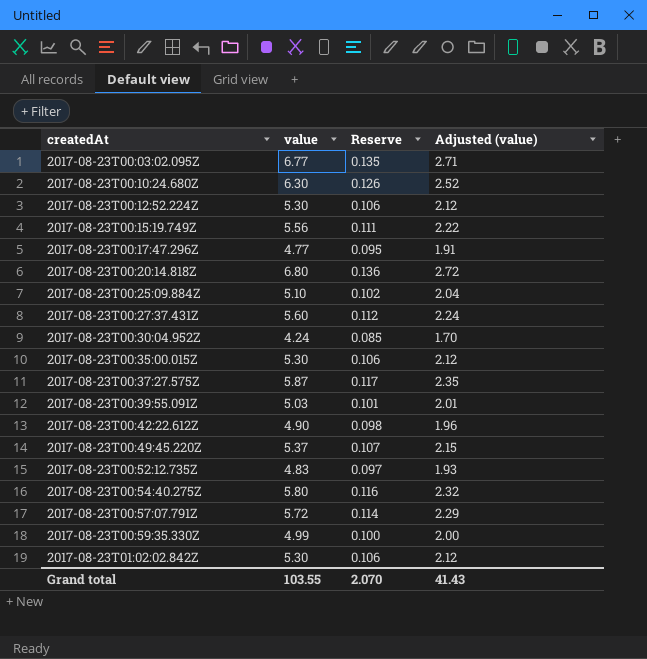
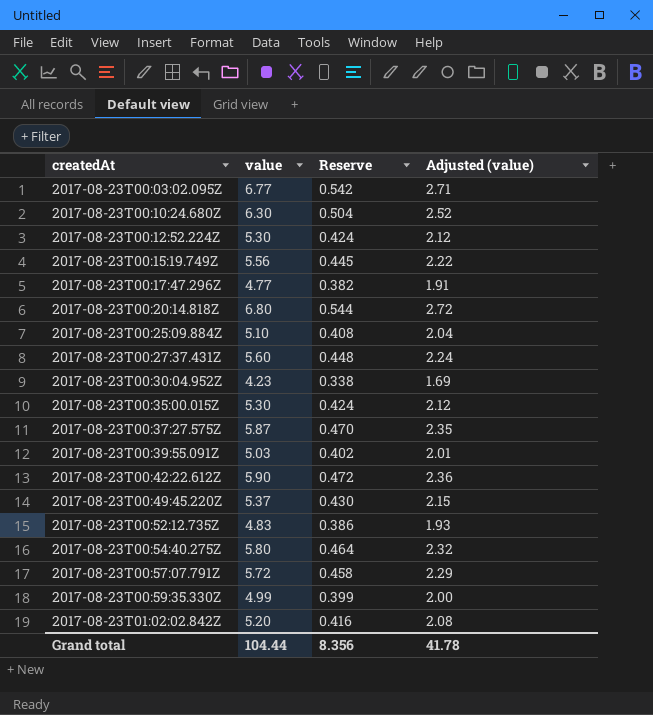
column Reserve | formula: [value] * 0.02 -> [value] * 0.08
2017-08-23T00:30:04.952Z | value: 4.24 -> 4.23
2017-08-23T00:30:04.952Z | Adjusted (value): 1.70 -> 1.69
2017-08-23T00:42:22.612Z | value: 4.90 -> 5.90
2017-08-23T00:42:22.612Z | Adjusted (value): 1.96 -> 2.36
2017-08-23T01:02:02.842Z | value: 5.30 -> 5.20
2017-08-23T01:02:02.842Z | Adjusted (value): 2.12 -> 2.08
Grand total | value: 103.55 -> 104.44
Grand total | Reserve: 2.070 -> 8.356
Grand total | Adjusted (value): 41.43 -> 41.78

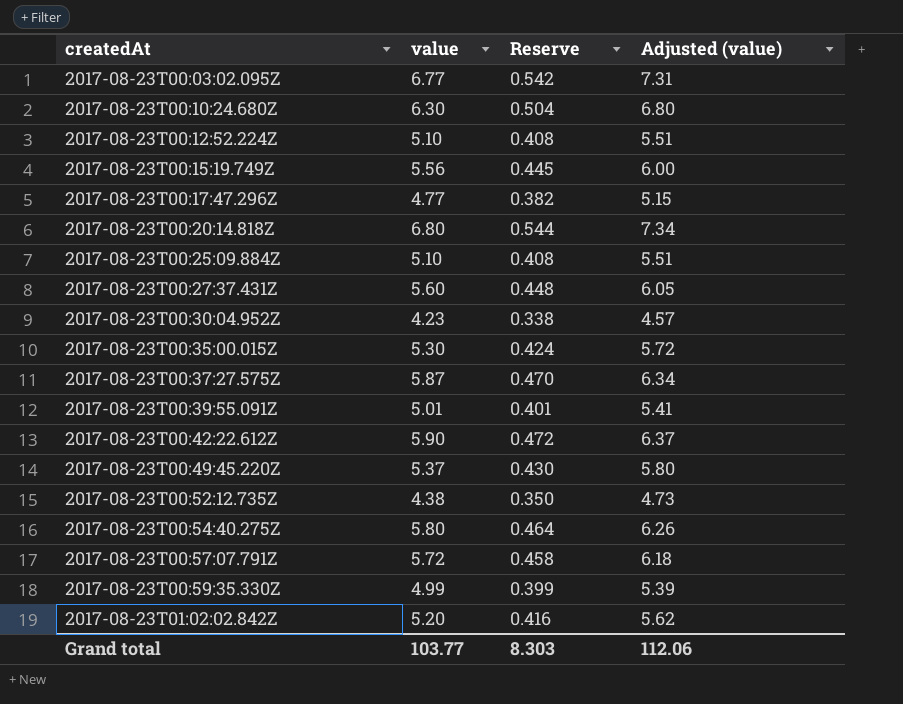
column Adjusted (value) | formula: [value] * 0.4 -> [value] * 1.08
2017-08-23T00:12:52.224Z | value: 5.30 -> 5.10
2017-08-23T00:12:52.224Z | Reserve: 0.424 -> 0.408
2017-08-23T00:39:55.091Z | value: 5.03 -> 5.01
2017-08-23T00:39:55.091Z | Reserve: 0.402 -> 0.401
2017-08-23T00:52:12.735Z | value: 4.83 -> 4.38
2017-08-23T00:52:12.735Z | Reserve: 0.386 -> 0.350
Grand total | value: 104.44 -> 103.77
Grand total | Reserve: 8.356 -> 8.303
Grand total | Adjusted (value): 41.78 -> 112.06

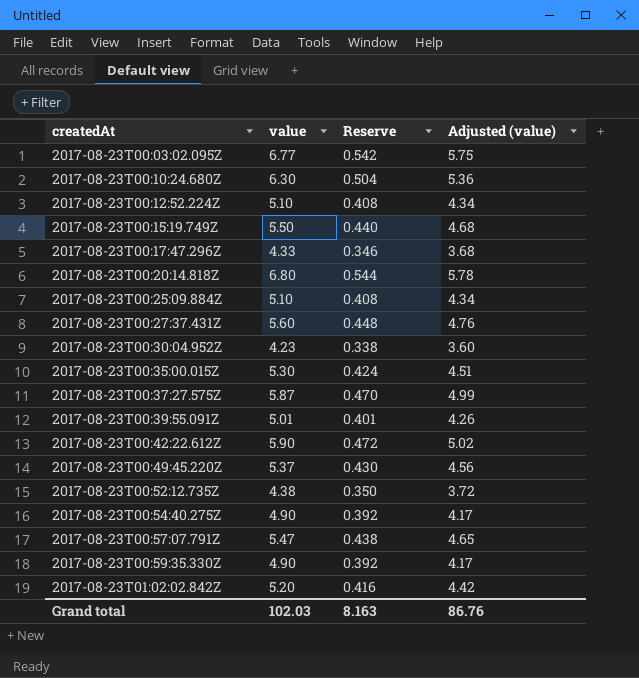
column Adjusted (value) | formula: [value] * 1.08 -> [value] * 0.85
2017-08-23T00:15:19.749Z | value: 5.56 -> 5.50
2017-08-23T00:15:19.749Z | Reserve: 0.445 -> 0.440
2017-08-23T00:17:47.296Z | value: 4.77 -> 4.33
2017-08-23T00:17:47.296Z | Reserve: 0.382 -> 0.346
2017-08-23T00:54:40.275Z | value: 5.80 -> 4.90
2017-08-23T00:54:40.275Z | Reserve: 0.464 -> 0.392
2017-08-23T00:57:07.791Z | value: 5.72 -> 5.47
2017-08-23T00:57:07.791Z | Reserve: 0.458 -> 0.438
2017-08-23T00:59:35.330Z | value: 4.99 -> 4.90
2017-08-23T00:59:35.330Z | Reserve: 0.399 -> 0.392
Grand total | value: 103.77 -> 102.03
Grand total | Reserve: 8.303 -> 8.163
Grand total | Adjusted (value): 112.06 -> 86.76

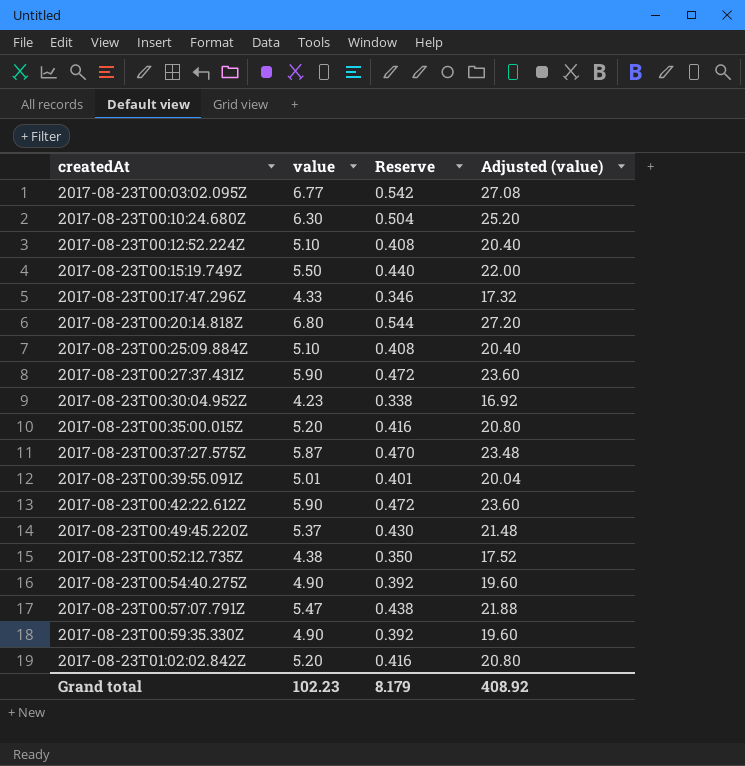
column Adjusted (value) | formula: [value] * 0.85 -> [value] * 4
2017-08-23T00:27:37.431Z | value: 5.60 -> 5.90
2017-08-23T00:27:37.431Z | Reserve: 0.448 -> 0.472
2017-08-23T00:35:00.015Z | value: 5.30 -> 5.20
2017-08-23T00:35:00.015Z | Reserve: 0.424 -> 0.416
Grand total | value: 102.03 -> 102.23
Grand total | Reserve: 8.163 -> 8.179
Grand total | Adjusted (value): 86.76 -> 408.92

